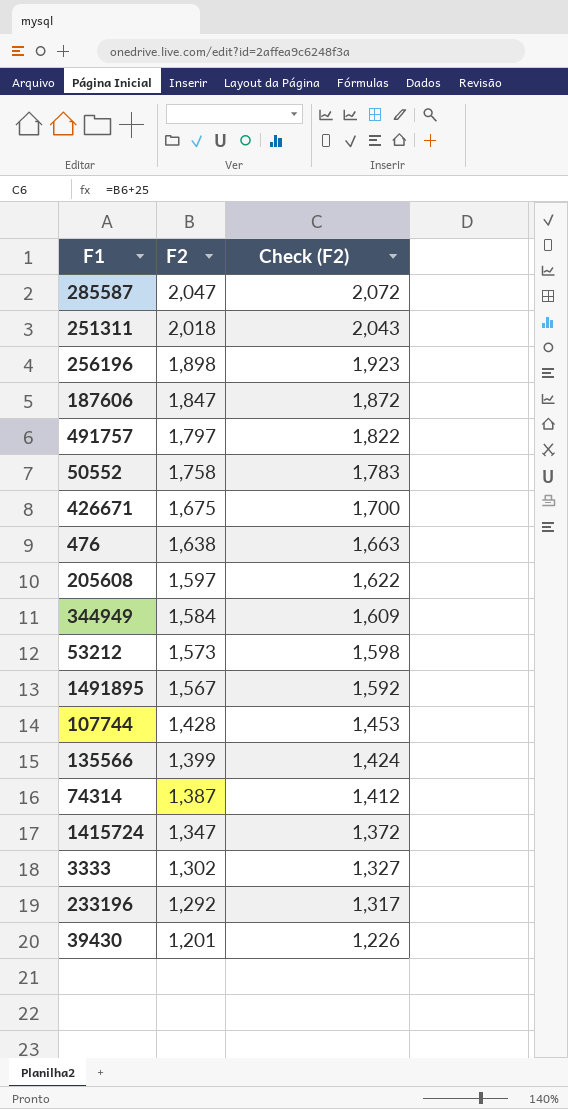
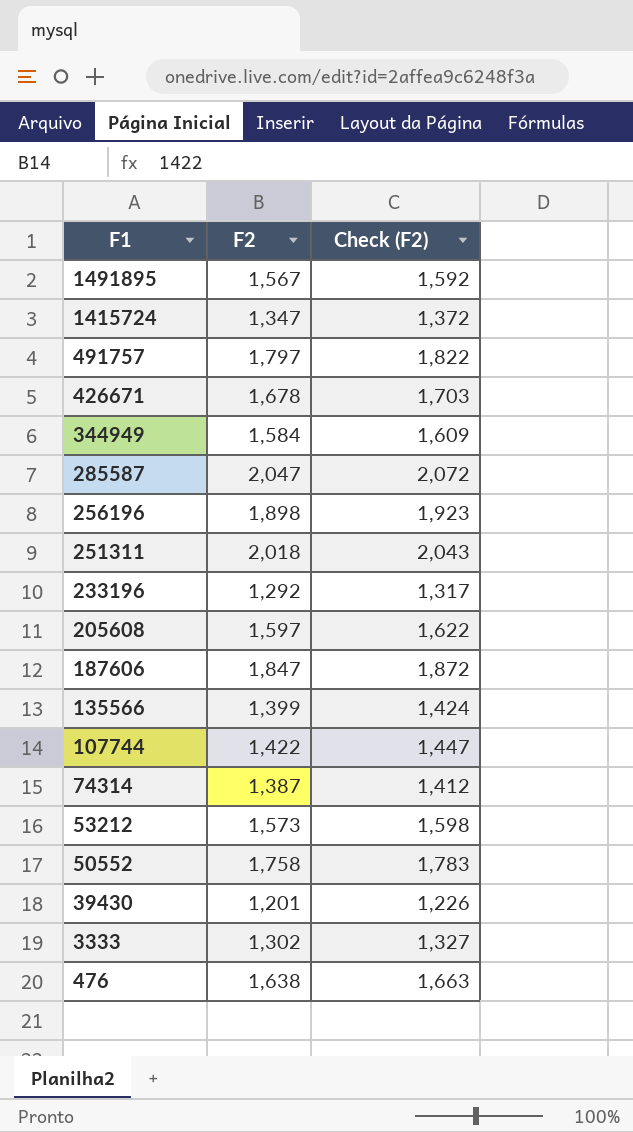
row order: F2 descending -> F1 descending
426671 | F2: 1,675 -> 1,678
426671 | Check (F2): 1,700 -> 1,703
107744 | F2: 1,428 -> 1,422
107744 | Check (F2): 1,453 -> 1,447

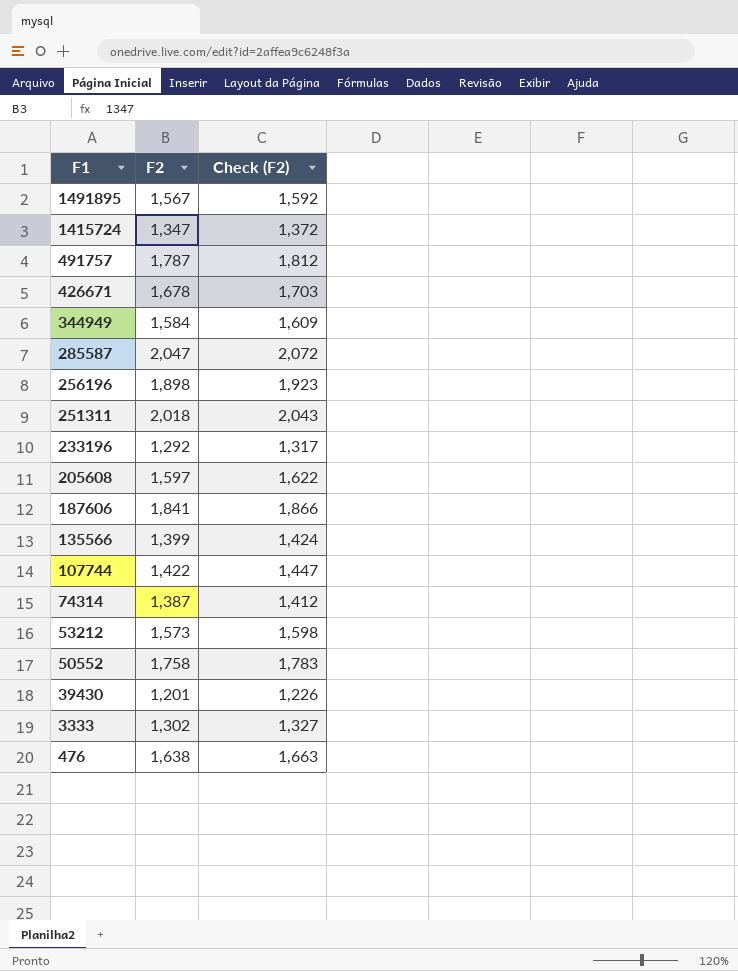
491757 | F2: 1,797 -> 1,787
491757 | Check (F2): 1,822 -> 1,812
187606 | F2: 1,847 -> 1,841
187606 | Check (F2): 1,872 -> 1,866

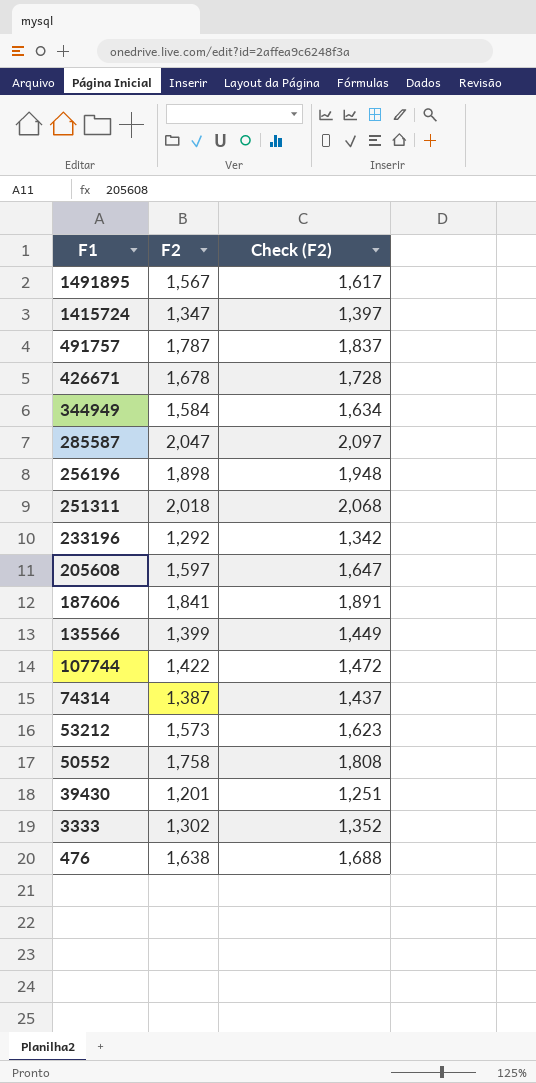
column Check (F2) | formula: [F2] + 25 -> [F2] + 50

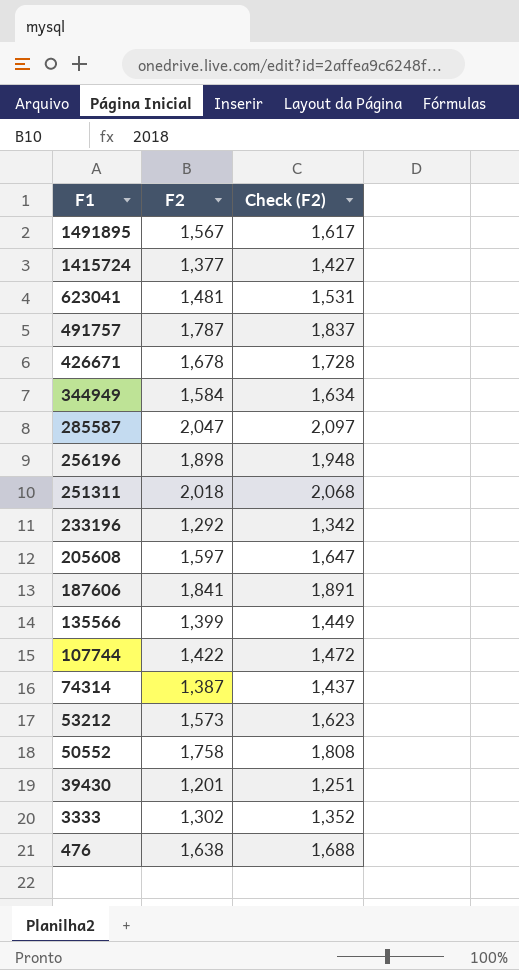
1415724 | F2: 1,347 -> 1,377
1415724 | Check (F2): 1,397 -> 1,427
row 623041: none -> 1,481 | 1,531

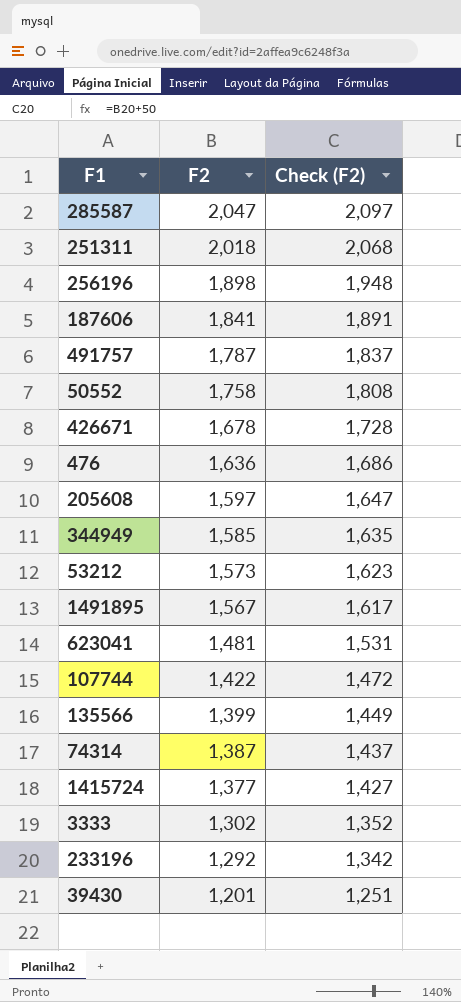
row order: F1 descending -> F2 descending
476 | F2: 1,638 -> 1,636
476 | Check (F2): 1,688 -> 1,686
344949 | F2: 1,584 -> 1,585
344949 | Check (F2): 1,634 -> 1,635

